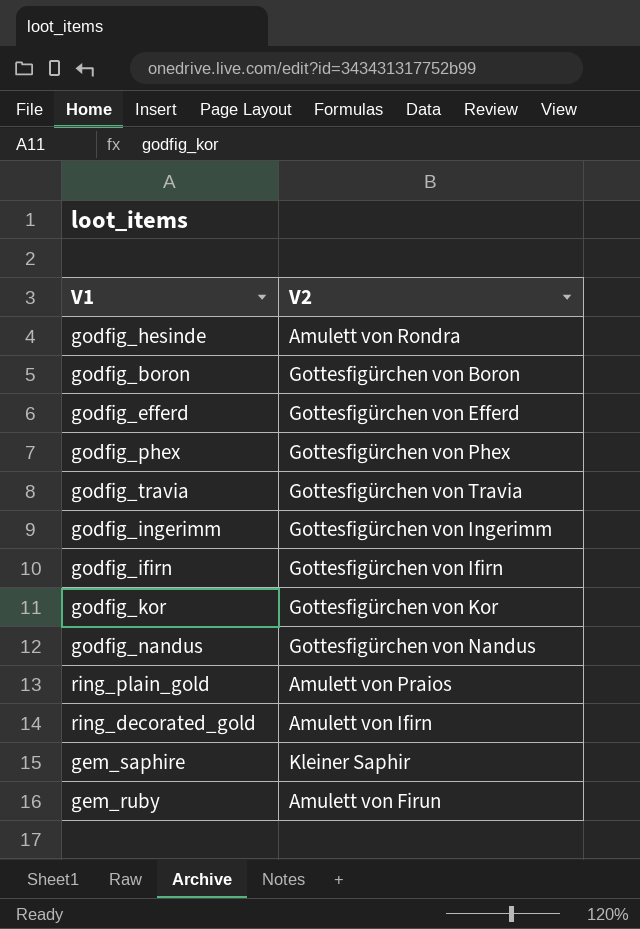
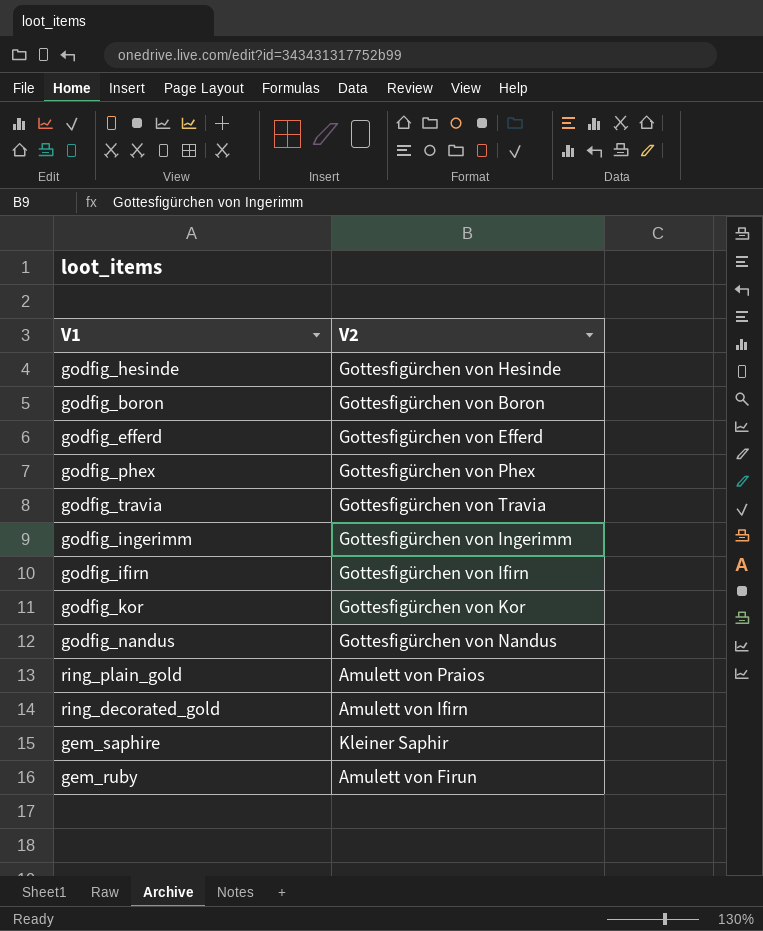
godfig_hesinde | V2: Amulett von Rondra -> Gottesfigürchen von Hesinde

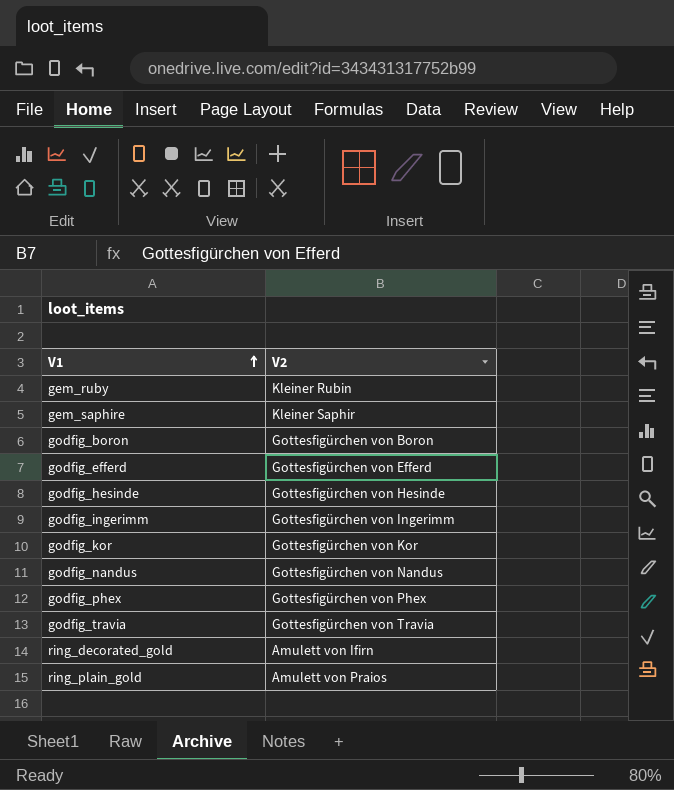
row order: none -> V1 ascending
row godfig_ifirn: Gottesfigürchen von Ifirn -> none
gem_ruby | V2: Amulett von Firun -> Kleiner Rubin

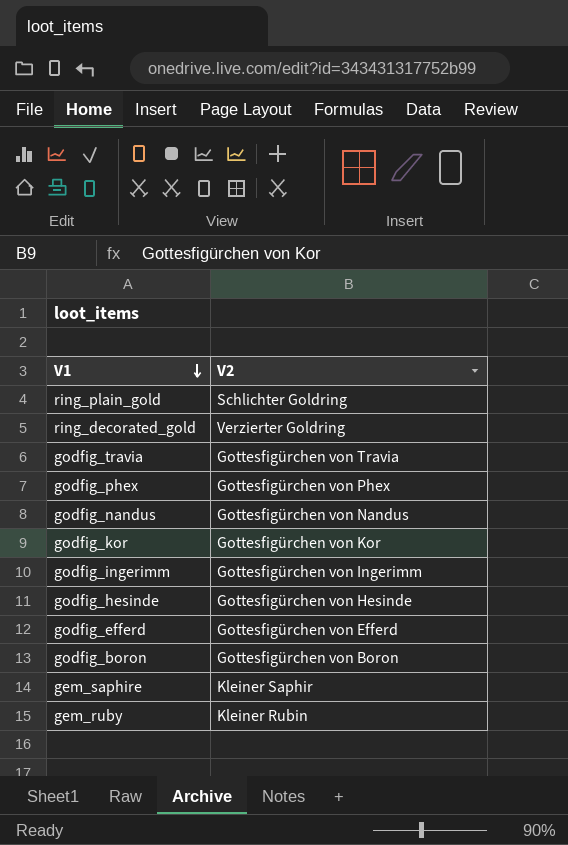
row order: V1 ascending -> V1 descending
ring_plain_gold | V2: Amulett von Praios -> Schlichter Goldring
ring_decorated_gold | V2: Amulett von Ifirn -> Verzierter Goldring

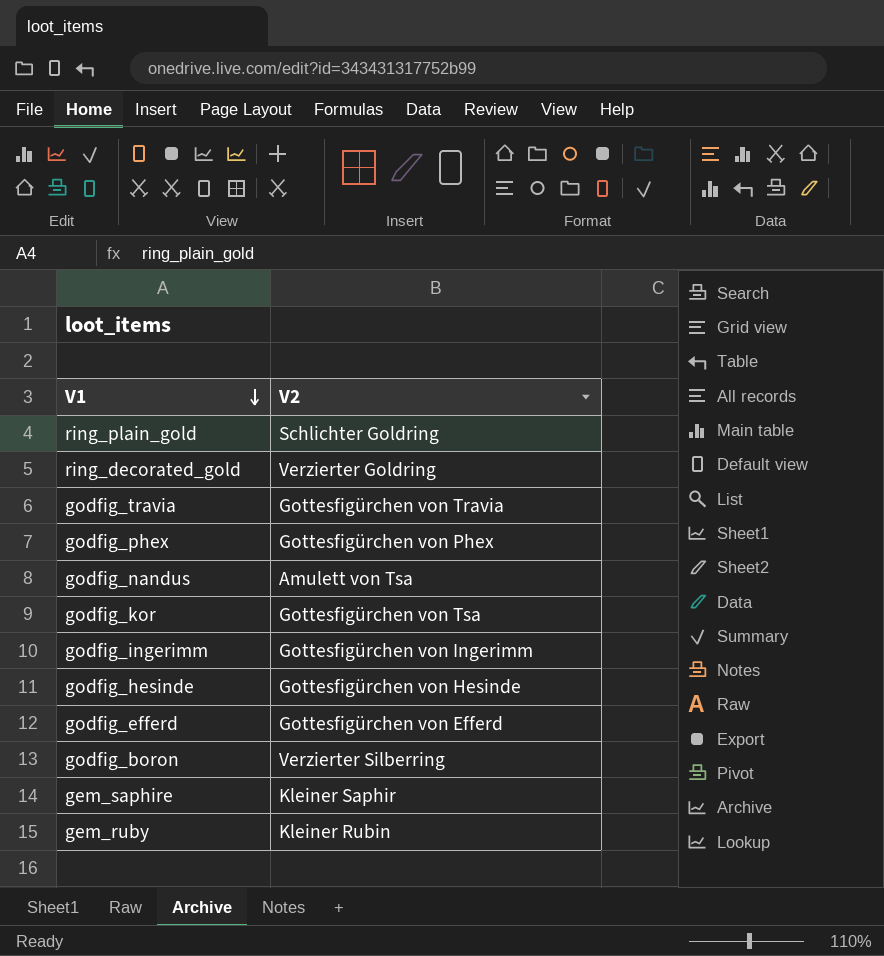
godfig_nandus | V2: Gottesfigürchen von Nandus -> Amulett von Tsa
godfig_kor | V2: Gottesfigürchen von Kor -> Gottesfigürchen von Tsa
godfig_boron | V2: Gottesfigürchen von Boron -> Verzierter Silberring

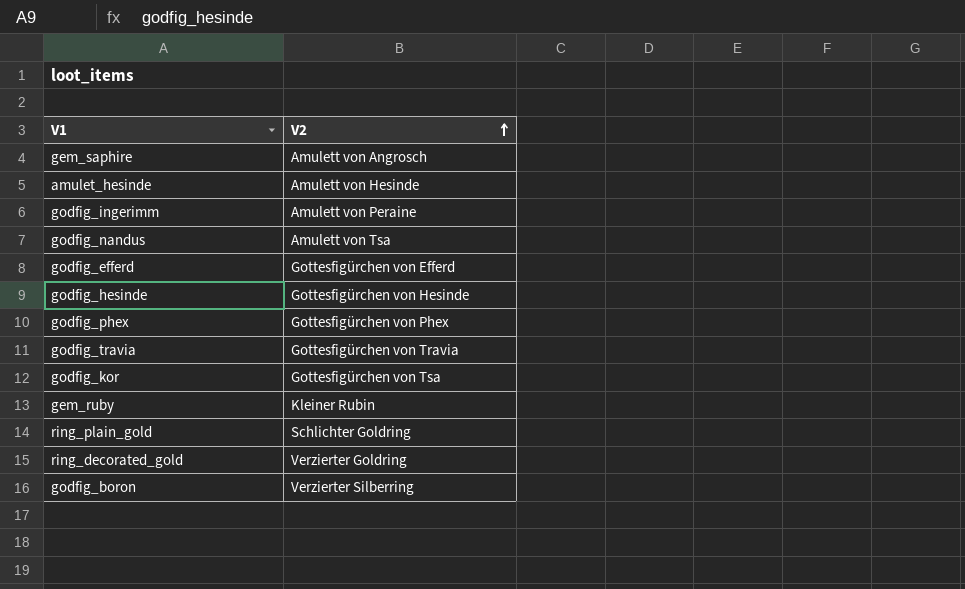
row order: V1 descending -> V2 ascending
gem_saphire | V2: Kleiner Saphir -> Amulett von Angrosch
row amulet_hesinde: none -> Amulett von Hesinde
godfig_ingerimm | V2: Gottesfigürchen von Ingerimm -> Amulett von Peraine

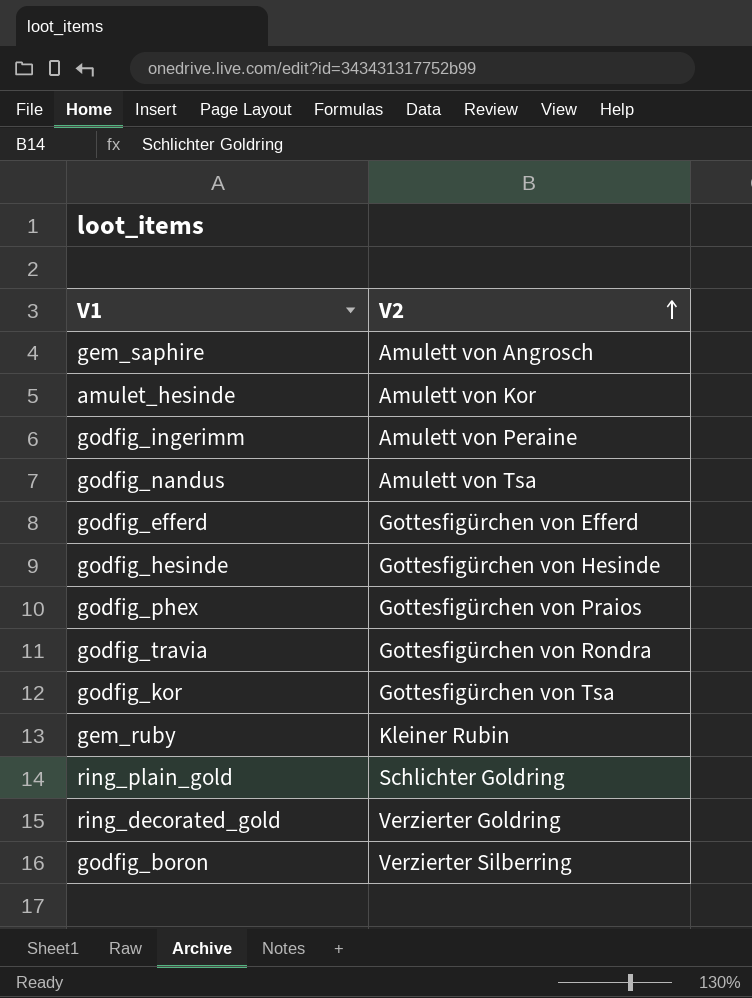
amulet_hesinde | V2: Amulett von Hesinde -> Amulett von Kor
godfig_phex | V2: Gottesfigürchen von Phex -> Gottesfigürchen von Praios
godfig_travia | V2: Gottesfigürchen von Travia -> Gottesfigürchen von Rondra

